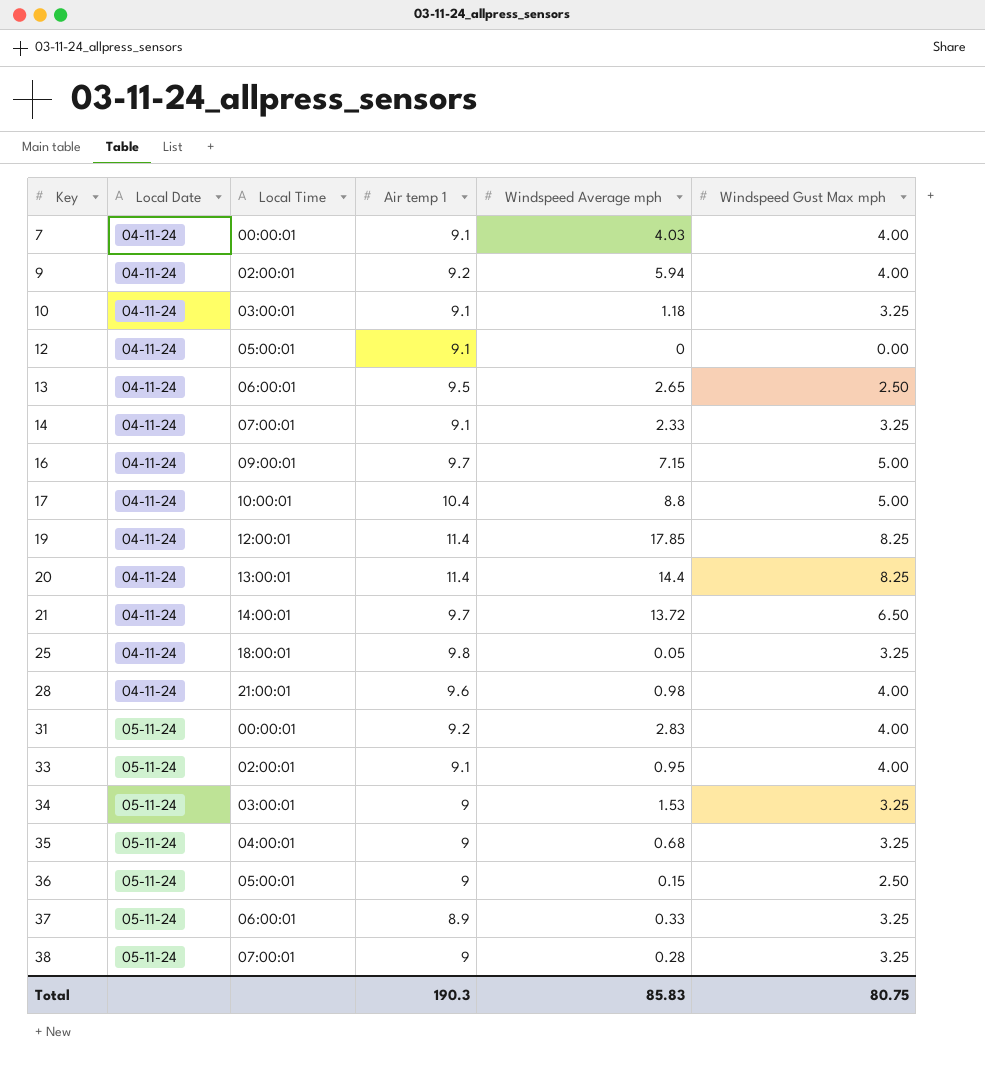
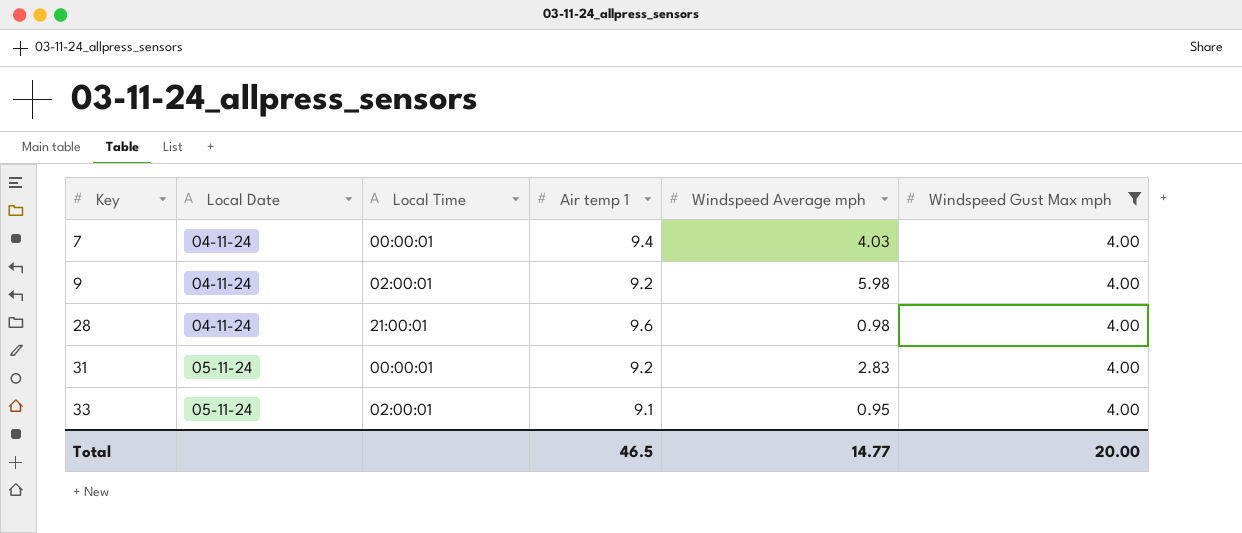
filter: none -> Windspeed Gust Max mph = 4.00
7 | Air temp 1: 9.1 -> 9.4
9 | Windspeed Average mph: 5.94 -> 5.98
Total | Air temp 1: 190.3 -> 46.5
Total | Windspeed Average mph: 85.83 -> 14.77
Total | Windspeed Gust Max mph: 80.75 -> 20.00

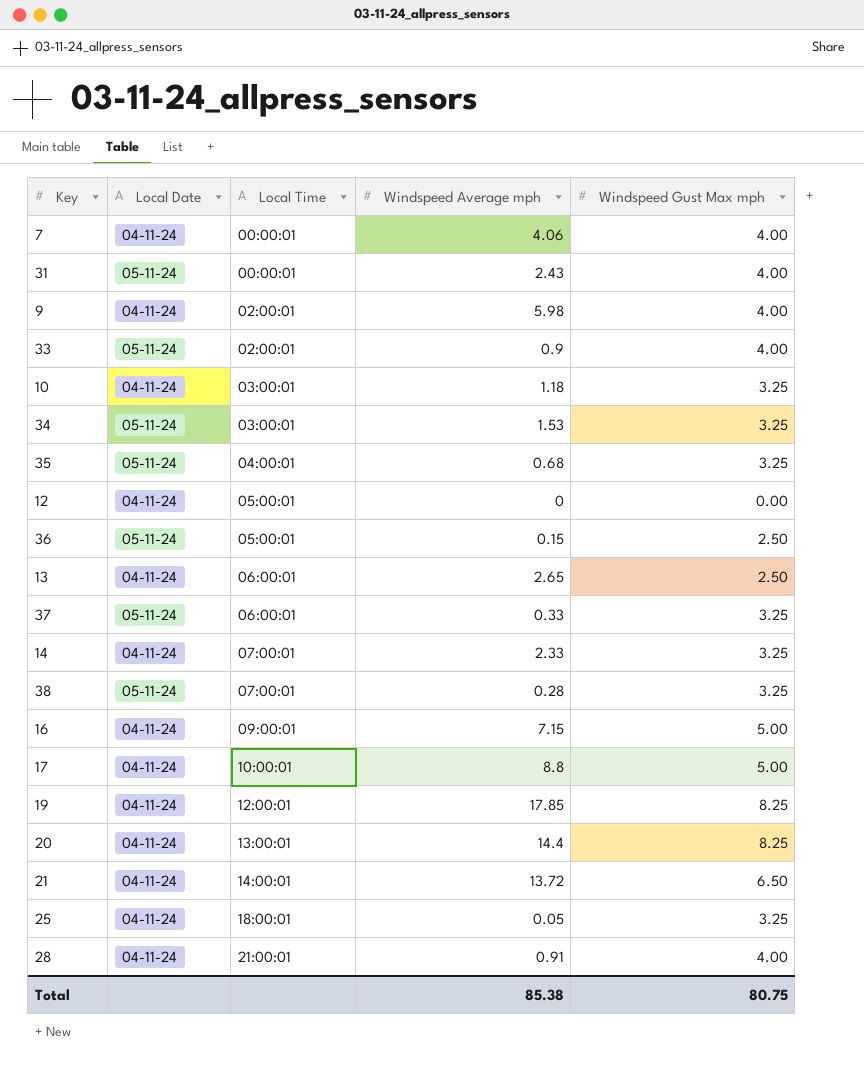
filter: Windspeed Gust Max mph = 4.00 -> none
row order: Key ascending -> Local Time ascending
column Air temp 1 | position: 4 -> none
7 | Windspeed Average mph: 4.03 -> 4.06
31 | Windspeed Average mph: 2.83 -> 2.43
33 | Windspeed Average mph: 0.95 -> 0.9
28 | Windspeed Average mph: 0.98 -> 0.91
Total | Windspeed Average mph: 14.77 -> 85.38
Total | Windspeed Gust Max mph: 20.00 -> 80.75

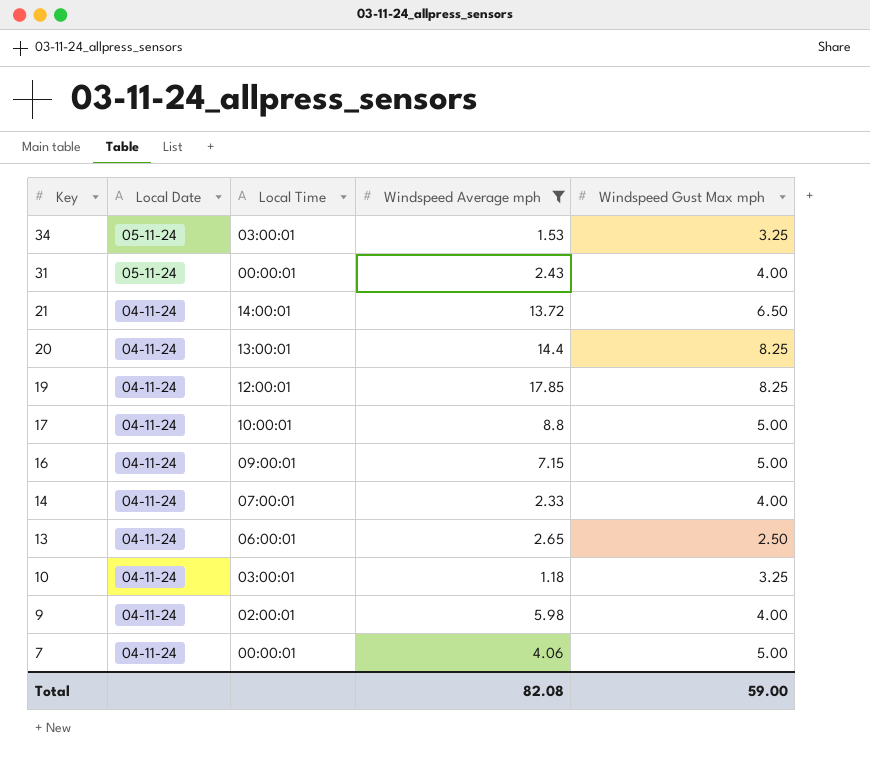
filter: none -> Windspeed Average mph >= 1.18
row order: Local Time ascending -> Key descending
14 | Windspeed Gust Max mph: 3.25 -> 4.00
7 | Windspeed Gust Max mph: 4.00 -> 5.00
Total | Windspeed Average mph: 85.38 -> 82.08
Total | Windspeed Gust Max mph: 80.75 -> 59.00

